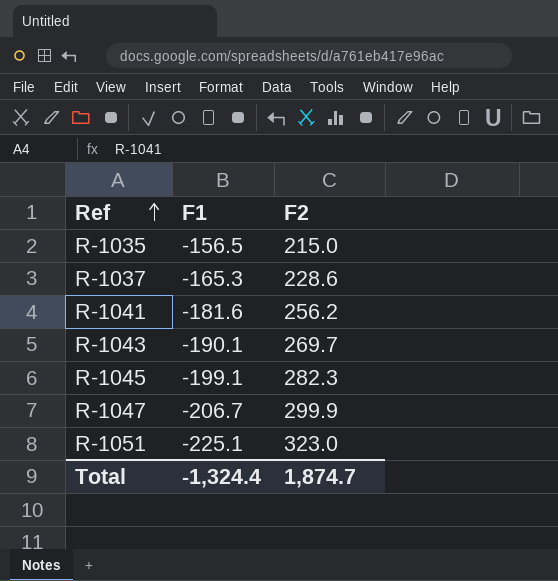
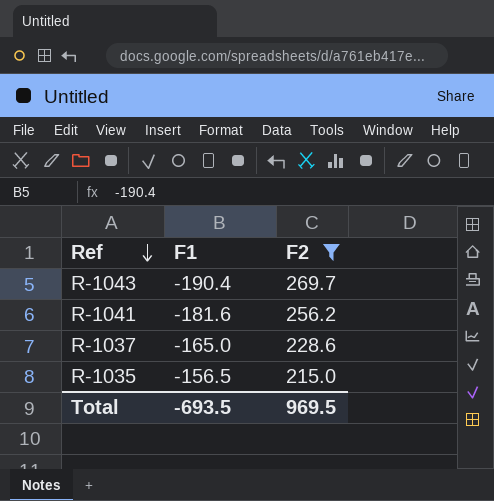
filter: none -> F2 <= 269.7
row order: Ref ascending -> Ref descending
R-1043 | F1: -190.1 -> -190.4
R-1037 | F1: -165.3 -> -165.0
Total | F1: -1,324.4 -> -693.5
Total | F2: 1,874.7 -> 969.5

